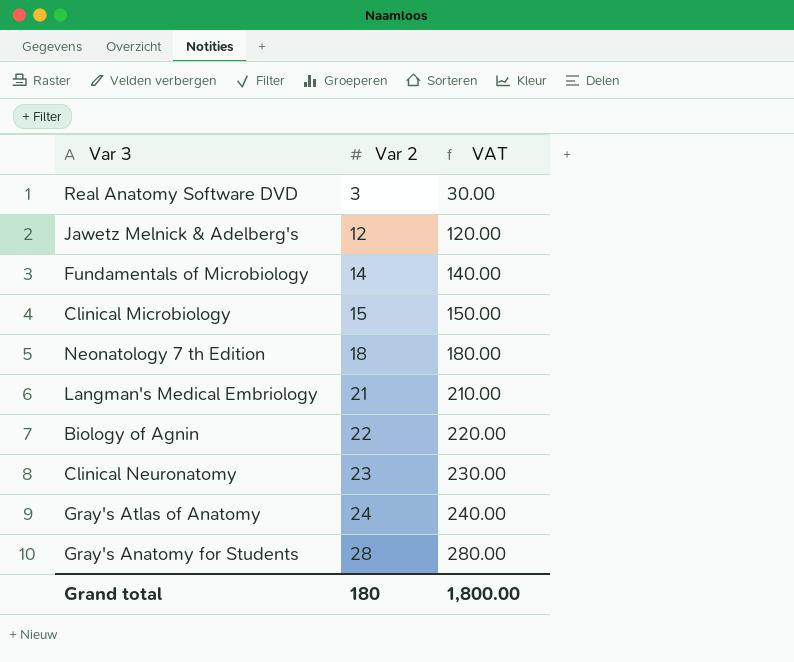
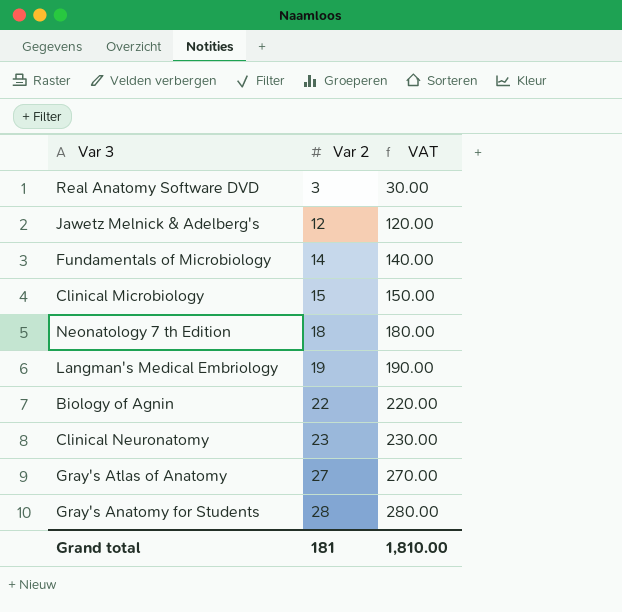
Langman's Medical Embriology | Var 2: 21 -> 19
Langman's Medical Embriology | VAT: 210.00 -> 190.00
Gray's Atlas of Anatomy | Var 2: 24 -> 27
Gray's Atlas of Anatomy | VAT: 240.00 -> 270.00
Grand total | Var 2: 180 -> 181
Grand total | VAT: 1,800.00 -> 1,810.00

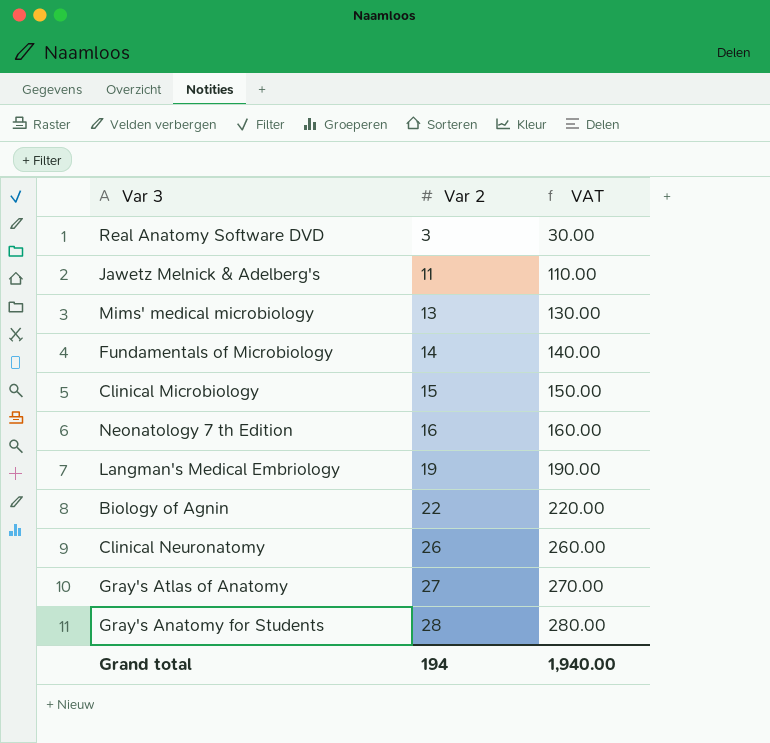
Jawetz Melnick & Adelberg's | Var 2: 12 -> 11
Jawetz Melnick & Adelberg's | VAT: 120.00 -> 110.00
row Mims' medical microbiology: none -> 13 | 130.00
Neonatology 7 th Edition | Var 2: 18 -> 16
Neonatology 7 th Edition | VAT: 180.00 -> 160.00
Clinical Neuronatomy | Var 2: 23 -> 26
Clinical Neuronatomy | VAT: 230.00 -> 260.00
Grand total | Var 2: 181 -> 194
Grand total | VAT: 1,810.00 -> 1,940.00

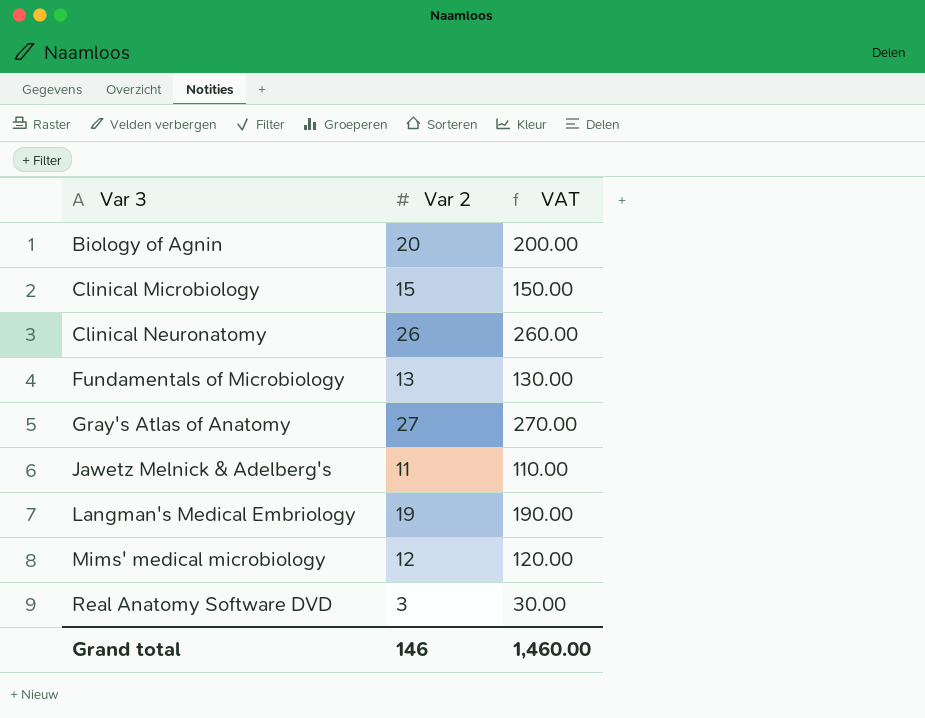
row order: Var 2 ascending -> Var 3 ascending
row Neonatology 7 th Edition: 16 | 160.00 -> none
row Gray's Anatomy for Students: 28 | 280.00 -> none
Biology of Agnin | Var 2: 22 -> 20
Biology of Agnin | VAT: 220.00 -> 200.00
Fundamentals of Microbiology | Var 2: 14 -> 13
Fundamentals of Microbiology | VAT: 140.00 -> 130.00
Mims' medical microbiology | Var 2: 13 -> 12
Mims' medical microbiology | VAT: 130.00 -> 120.00
Grand total | Var 2: 194 -> 146
Grand total | VAT: 1,940.00 -> 1,460.00

